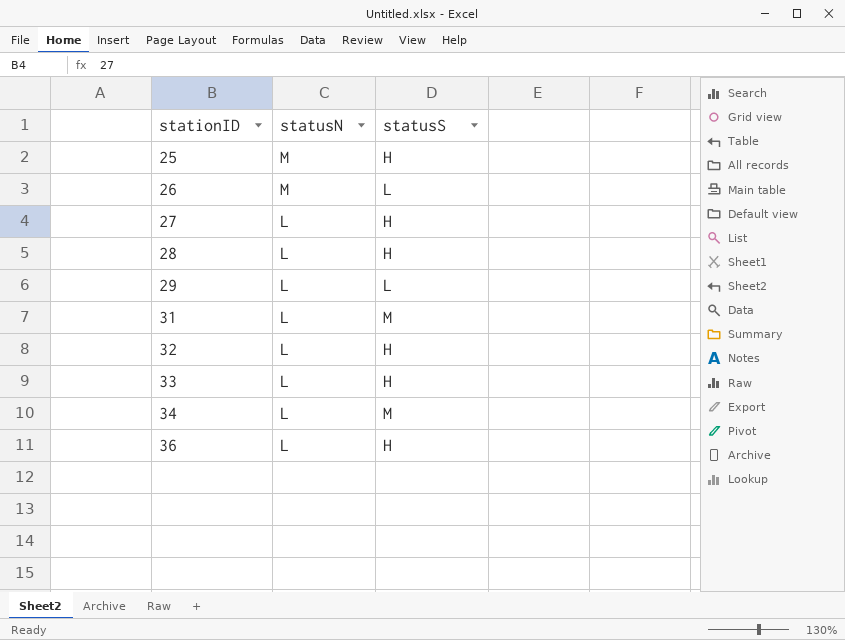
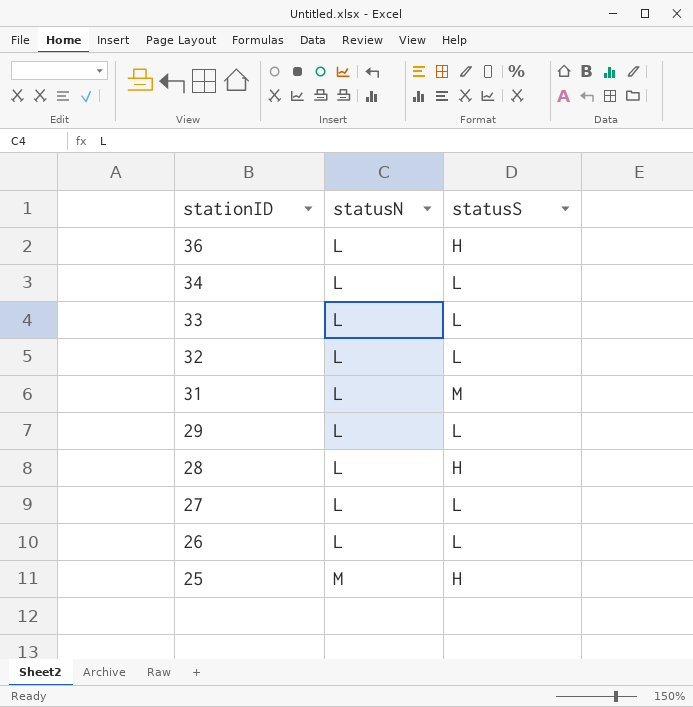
row order: stationID ascending -> stationID descending
34 | statusS: M -> L
33 | statusS: H -> L
32 | statusS: H -> L
27 | statusS: H -> L
26 | statusN: M -> L

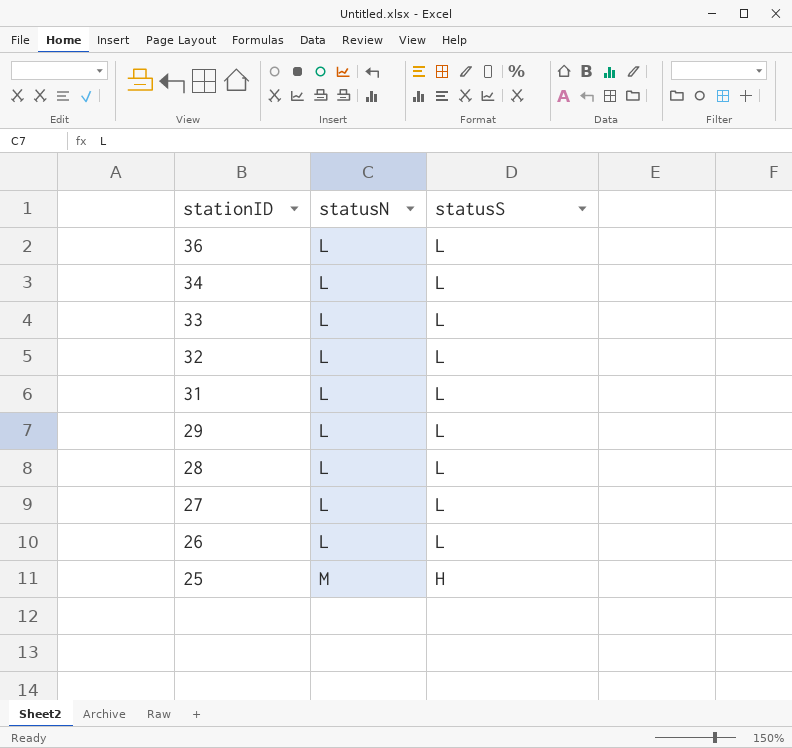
36 | statusS: H -> L
31 | statusS: M -> L
28 | statusS: H -> L

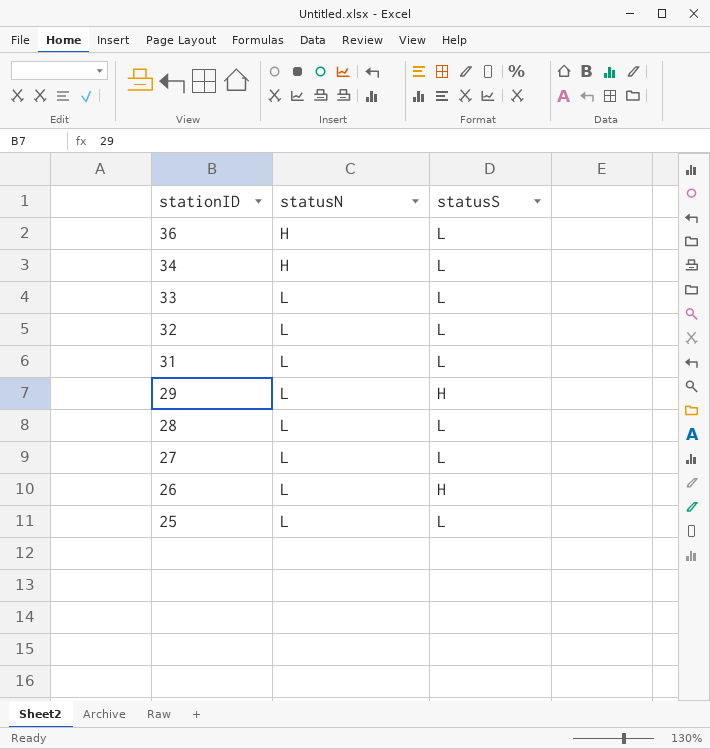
36 | statusN: L -> H
34 | statusN: L -> H
29 | statusS: L -> H
26 | statusS: L -> H
25 | statusN: M -> L
25 | statusS: H -> L

